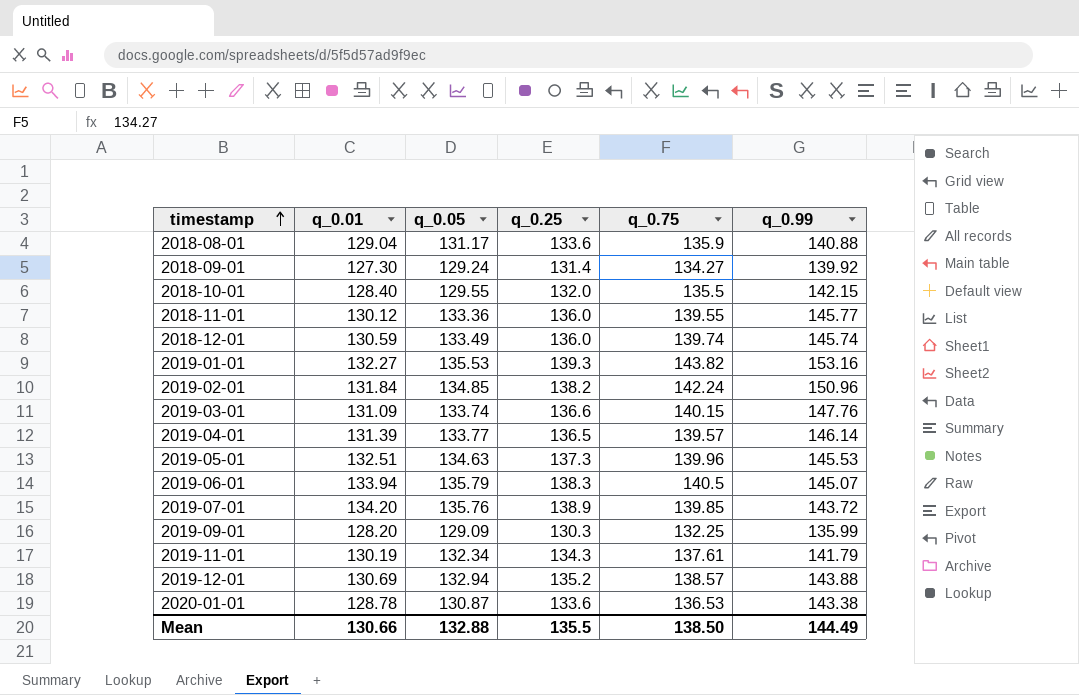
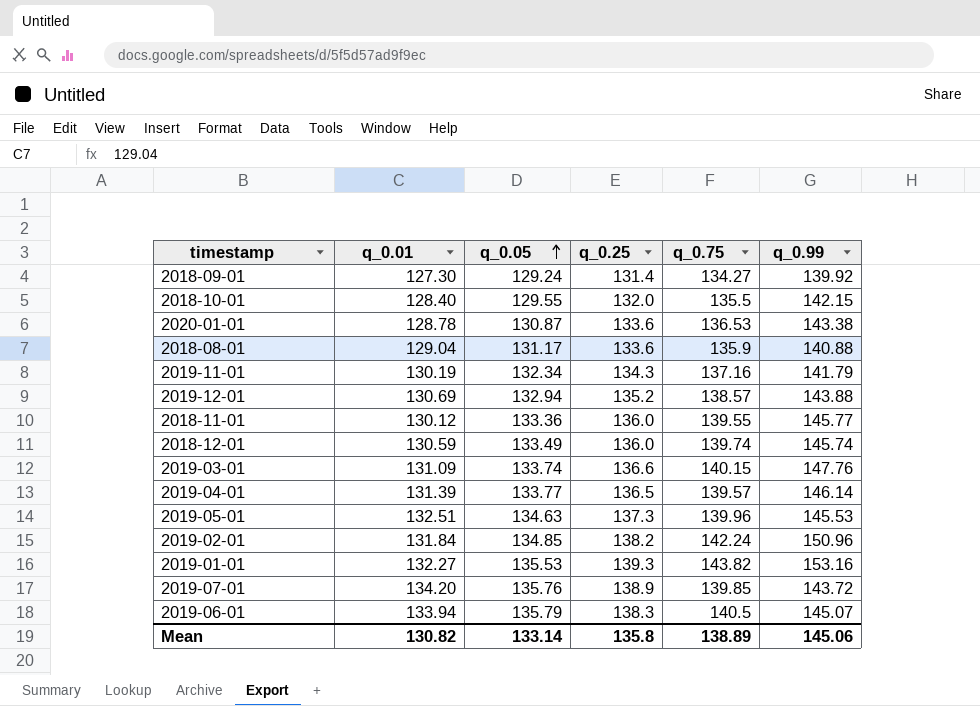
row order: timestamp ascending -> q_0.05 ascending
row 2019-09-01: 128.20 | 129.09 | 130.3 | 132.25 | 135.99 -> none
2019-11-01 | q_0.75: 137.61 -> 137.16
Mean | q_0.01: 130.66 -> 130.82
Mean | q_0.05: 132.88 -> 133.14
Mean | q_0.25: 135.5 -> 135.8
Mean | q_0.75: 138.50 -> 138.89
Mean | q_0.99: 144.49 -> 145.06

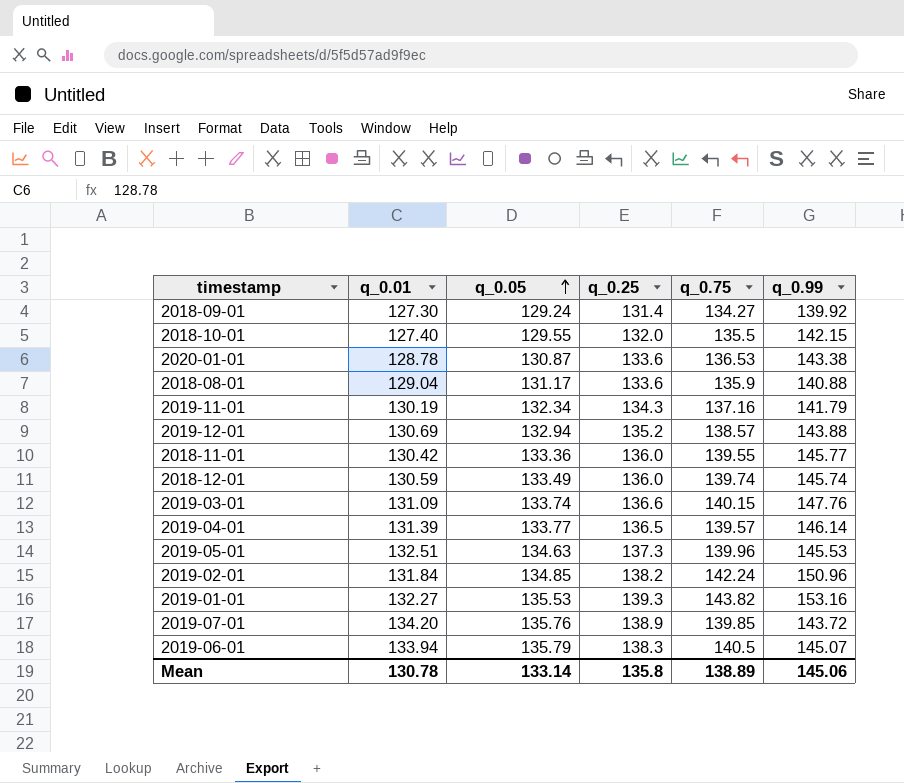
2018-10-01 | q_0.01: 128.40 -> 127.40
2018-11-01 | q_0.01: 130.12 -> 130.42
Mean | q_0.01: 130.82 -> 130.78

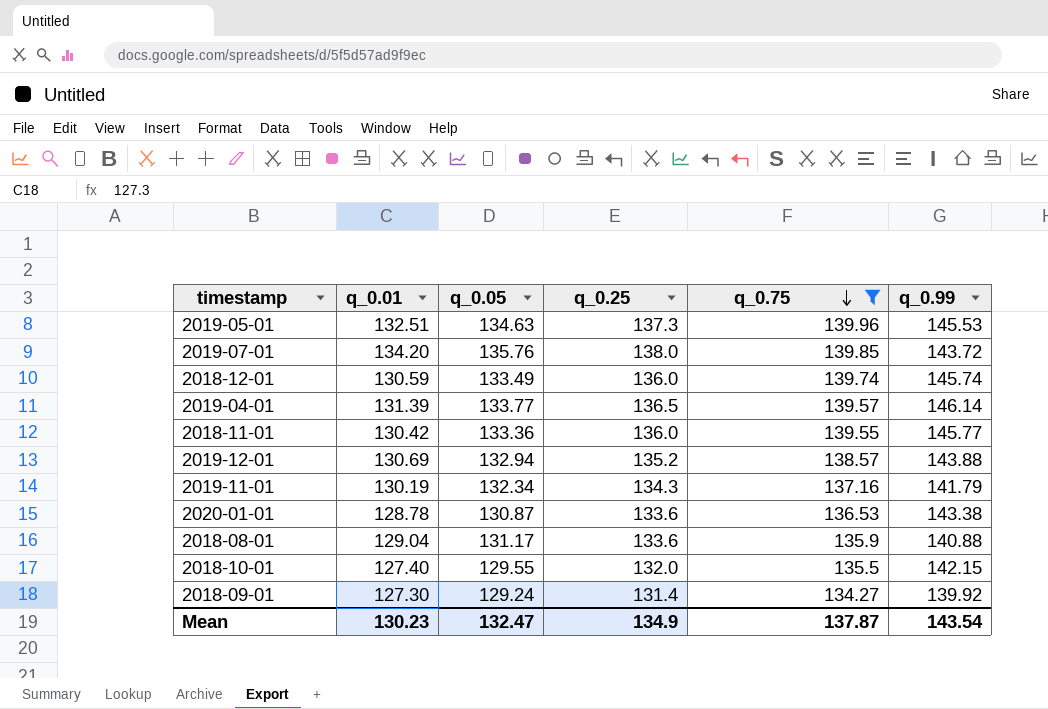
filter: none -> q_0.75 <= 139.96
row order: q_0.05 ascending -> q_0.75 descending
2019-07-01 | q_0.25: 138.9 -> 138.0
Mean | q_0.01: 130.78 -> 130.23
Mean | q_0.05: 133.14 -> 132.47
Mean | q_0.25: 135.8 -> 134.9
Mean | q_0.75: 138.89 -> 137.87
Mean | q_0.99: 145.06 -> 143.54

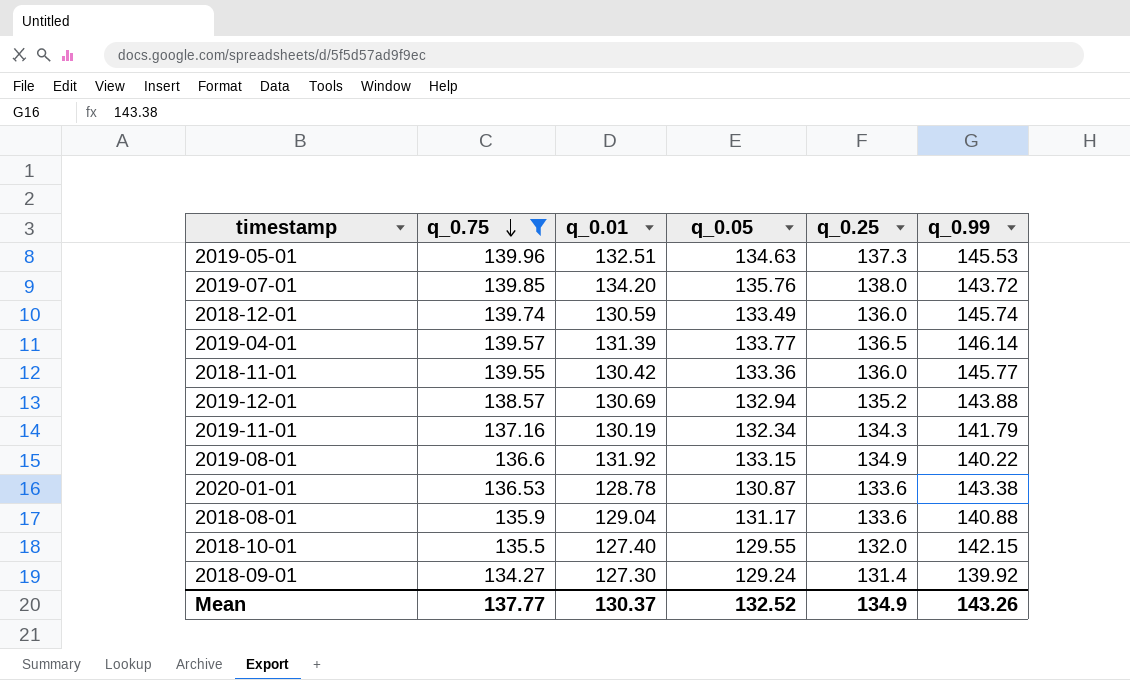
column q_0.75 | position: 5 -> 2
row 2019-08-01: none -> 136.6 | 131.92 | 133.15 | 134.9 | 140.22
Mean | q_0.75: 137.87 -> 137.77
Mean | q_0.01: 130.23 -> 130.37
Mean | q_0.05: 132.47 -> 132.52
Mean | q_0.99: 143.54 -> 143.26

